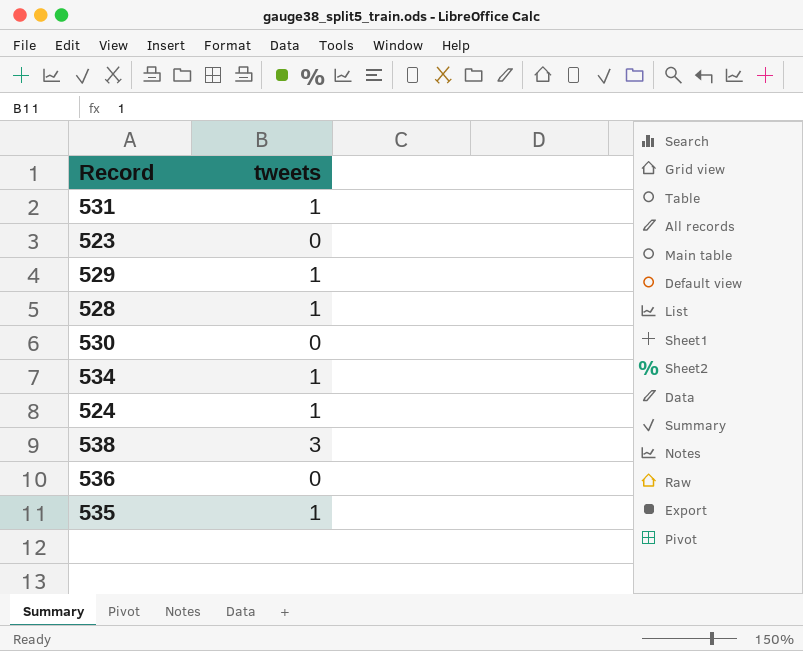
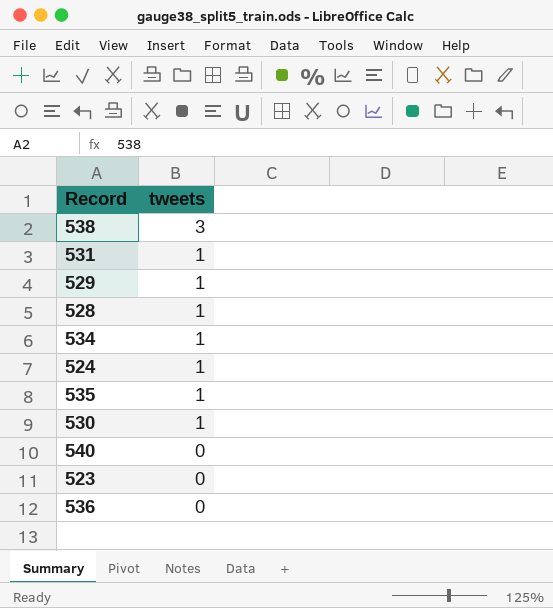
row order: none -> tweets descending
530 | tweets: 0 -> 1
row 540: none -> 0

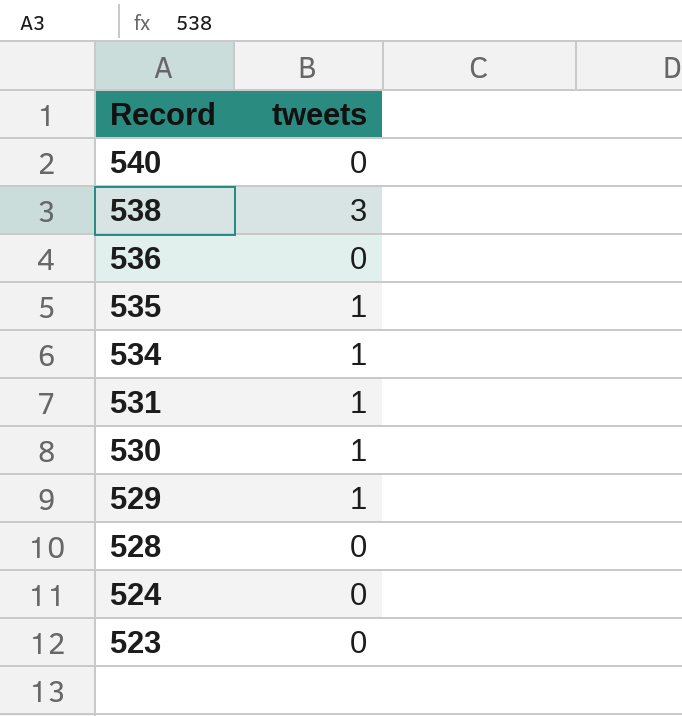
row order: tweets descending -> Record descending
528 | tweets: 1 -> 0
524 | tweets: 1 -> 0

